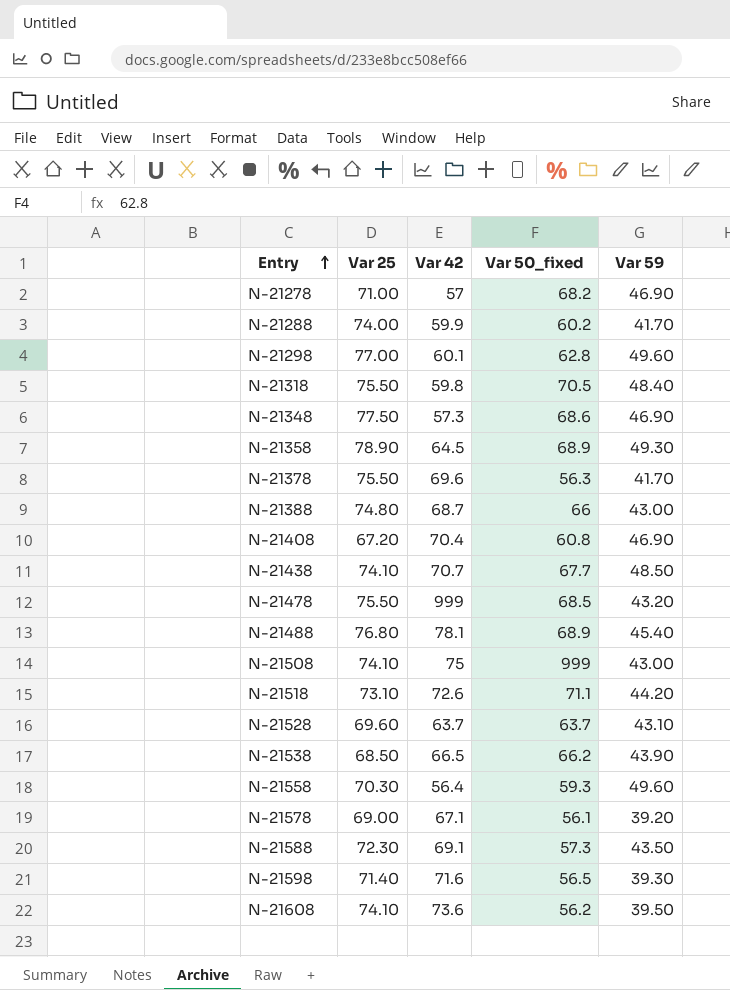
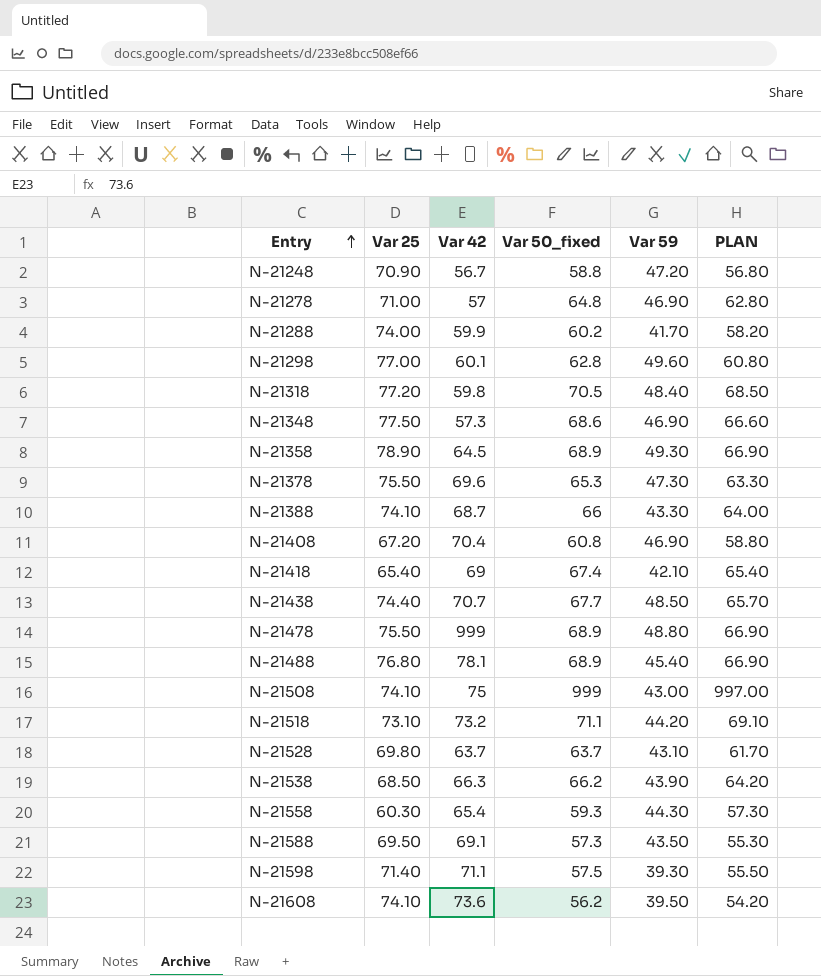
column PLAN | formula: none -> [Var 50_fixed] - 2
row N-21578: 69.00 | 67.1 | 56.1 | 39.20 -> none
row N-21248: none -> 70.90 | 56.7 | 58.8 | 47.20 | 56.80
N-21278 | Var 50_fixed: 68.2 -> 64.8
N-21318 | Var 25: 75.50 -> 77.20
N-21378 | Var 50_fixed: 56.3 -> 65.3
N-21378 | Var 59: 41.70 -> 47.30
N-21388 | Var 25: 74.80 -> 74.10
N-21388 | Var 59: 43.00 -> 43.30
row N-21418: none -> 65.40 | 69 | 67.4 | 42.10 | 65.40
N-21438 | Var 25: 74.10 -> 74.40
N-21478 | Var 50_fixed: 68.5 -> 68.9
N-21478 | Var 59: 43.20 -> 48.80
N-21518 | Var 42: 72.6 -> 73.2
N-21528 | Var 25: 69.60 -> 69.80
N-21538 | Var 42: 66.5 -> 66.3
N-21558 | Var 25: 70.30 -> 60.30
N-21558 | Var 42: 56.4 -> 65.4
N-21558 | Var 59: 49.60 -> 44.30
N-21588 | Var 25: 72.30 -> 69.50
N-21598 | Var 42: 71.6 -> 71.1
N-21598 | Var 50_fixed: 56.5 -> 57.5

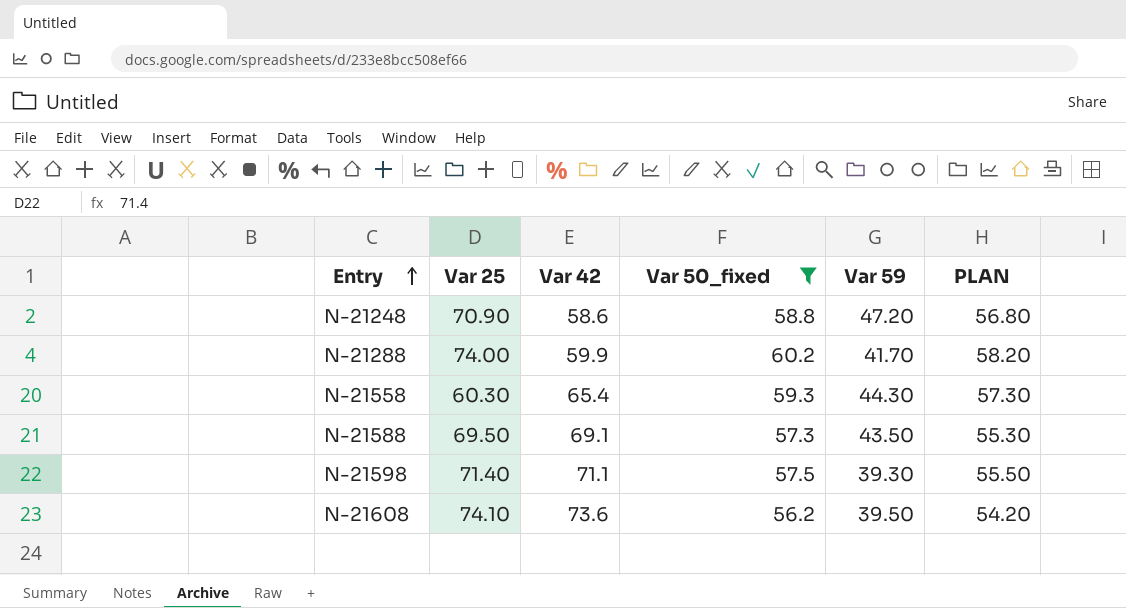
filter: none -> Var 50_fixed <= 60.2
N-21248 | Var 42: 56.7 -> 58.6

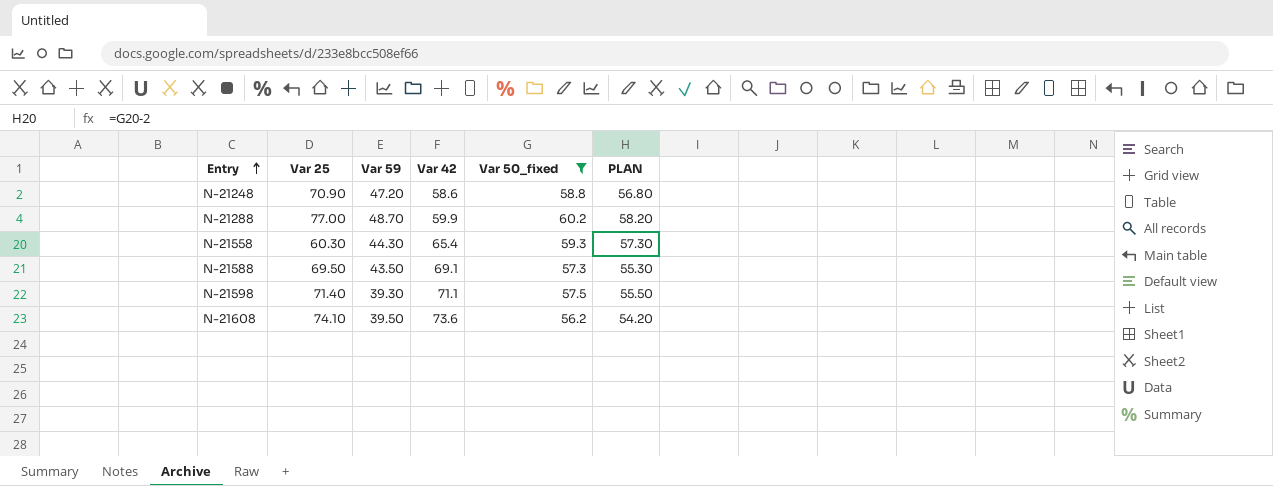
column Var 59 | position: 5 -> 3
N-21288 | Var 25: 74.00 -> 77.00
N-21288 | Var 59: 41.70 -> 48.70

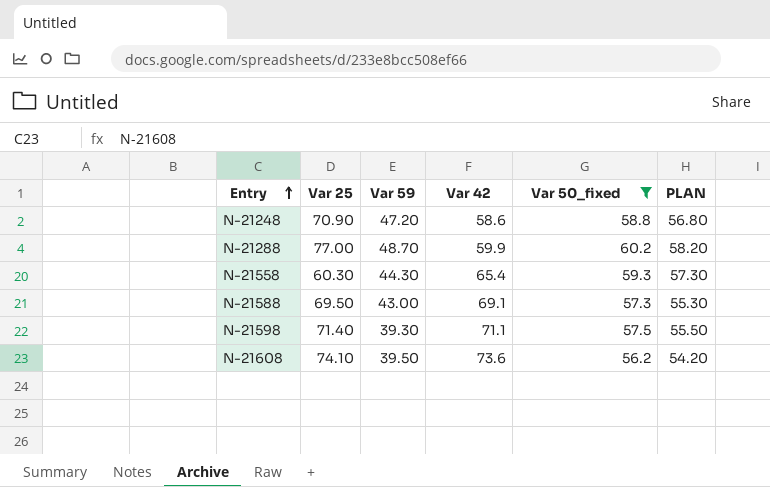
N-21588 | Var 59: 43.50 -> 43.00

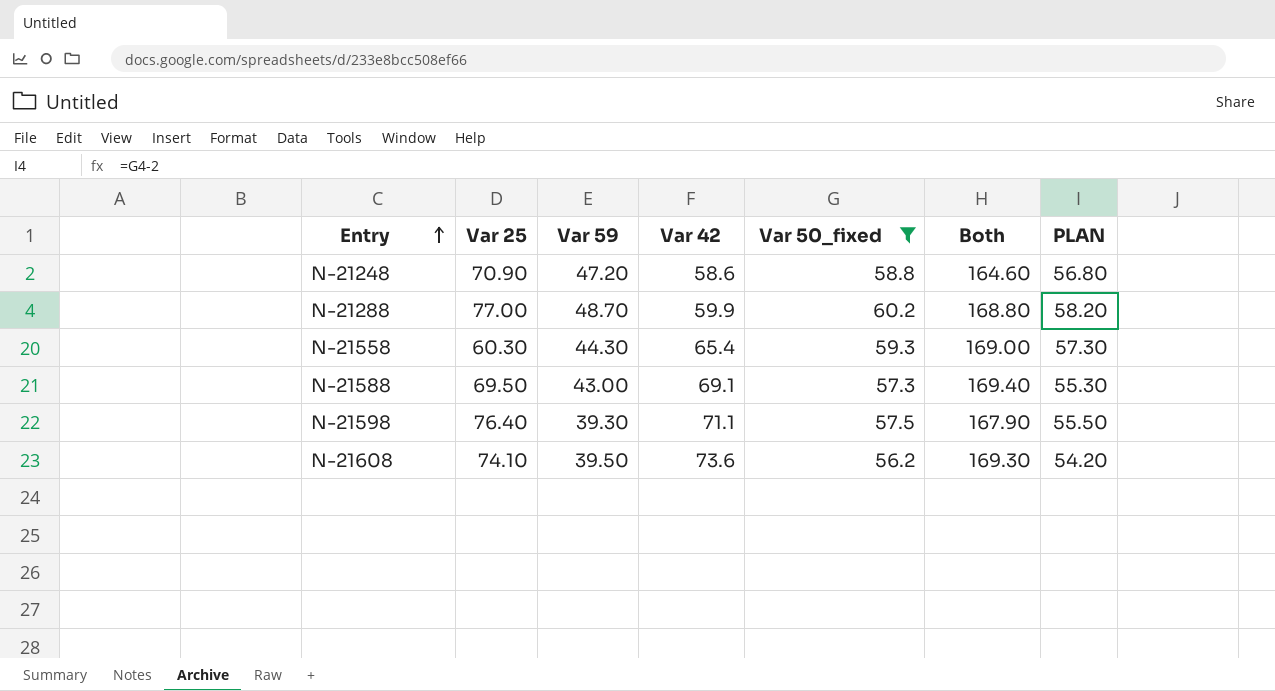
column Both | formula: none -> [Var 59] + [Var 42] + [Var 50_fixed]
N-21598 | Var 25: 71.40 -> 76.40

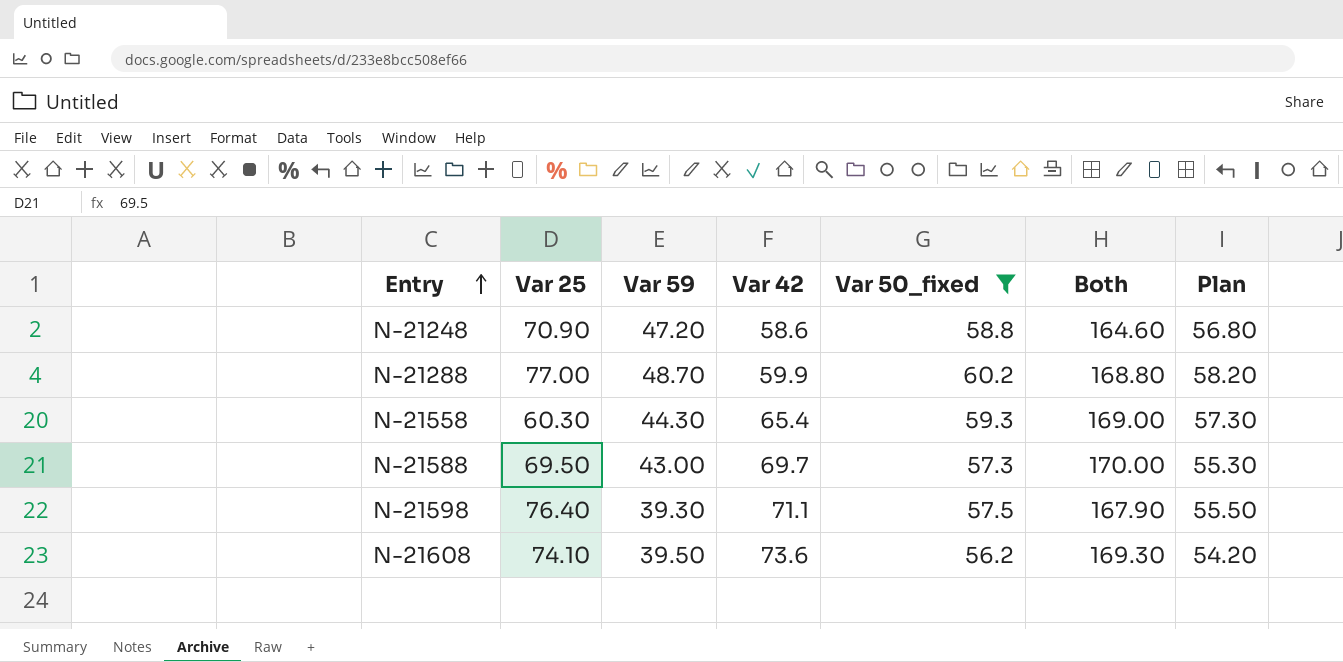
column name: PLAN -> Plan
N-21588 | Var 42: 69.1 -> 69.7
N-21588 | Both: 169.40 -> 170.00

